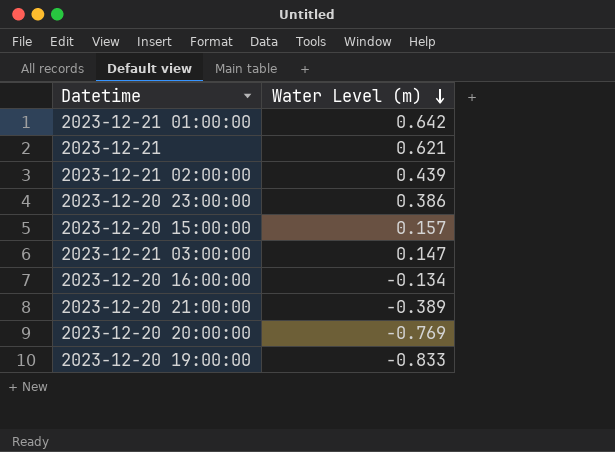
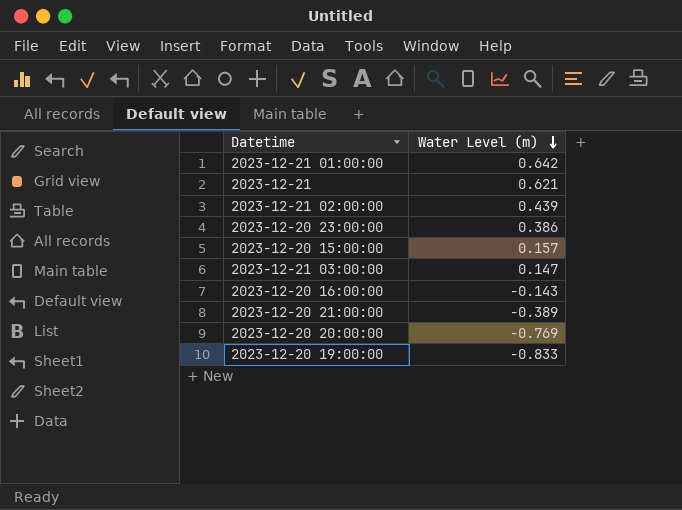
2023-12-20 16:00:00 | Water Level (m): -0.134 -> -0.143

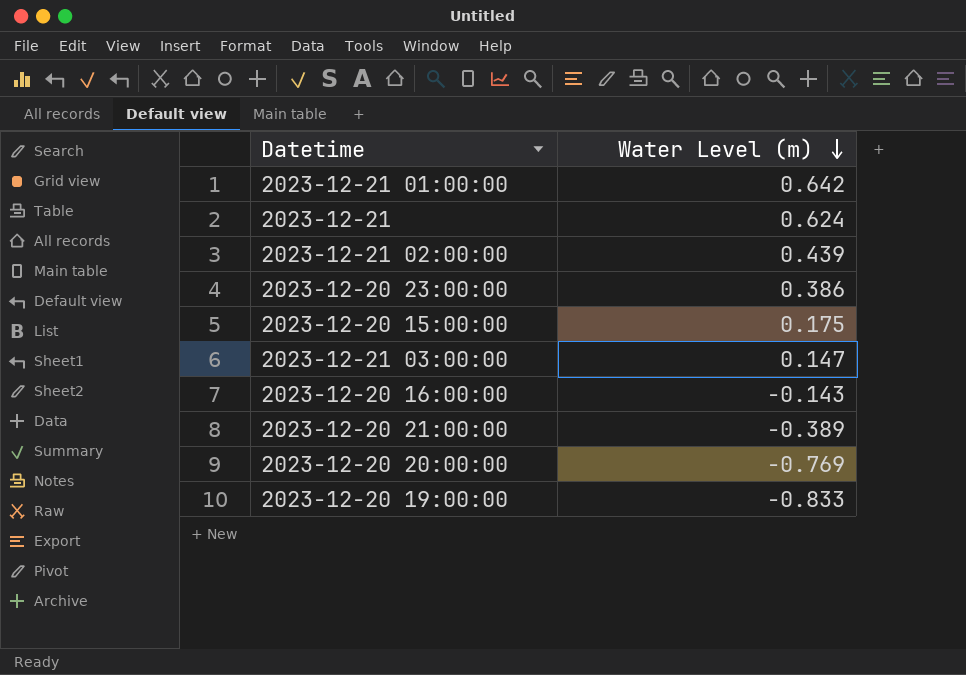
2023-12-21 | Water Level (m): 0.621 -> 0.624
2023-12-20 15:00:00 | Water Level (m): 0.157 -> 0.175

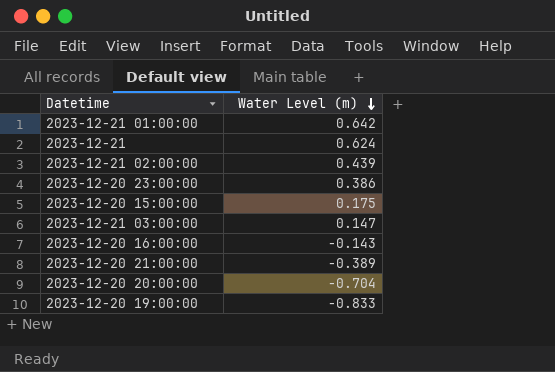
2023-12-20 20:00:00 | Water Level (m): -0.769 -> -0.704

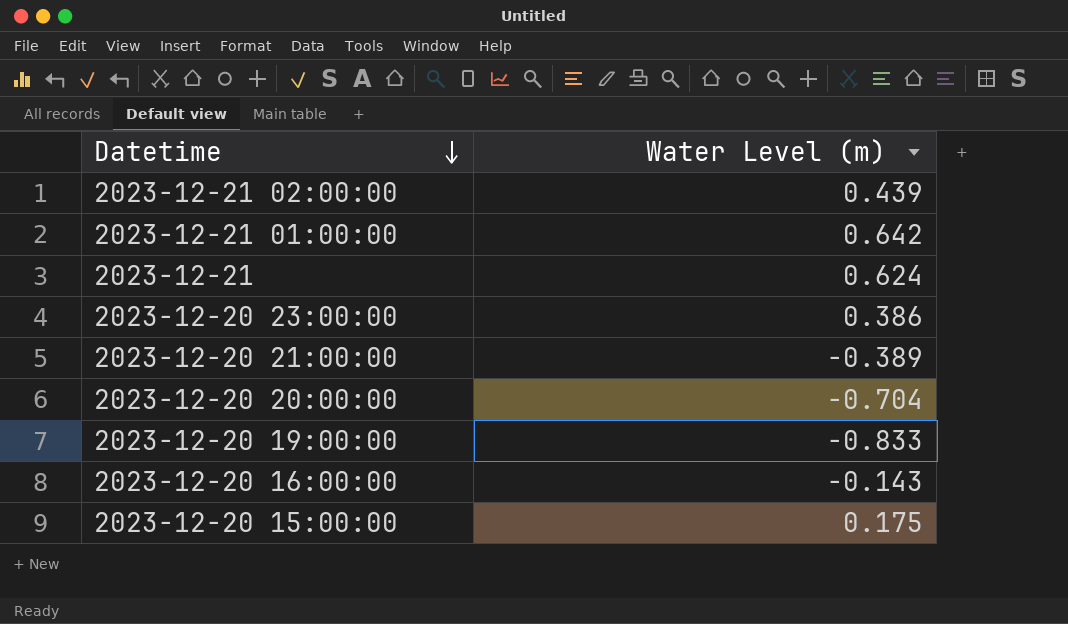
row order: Water Level (m) descending -> Datetime descending
row 2023-12-21 03:00:00: 0.147 -> none

